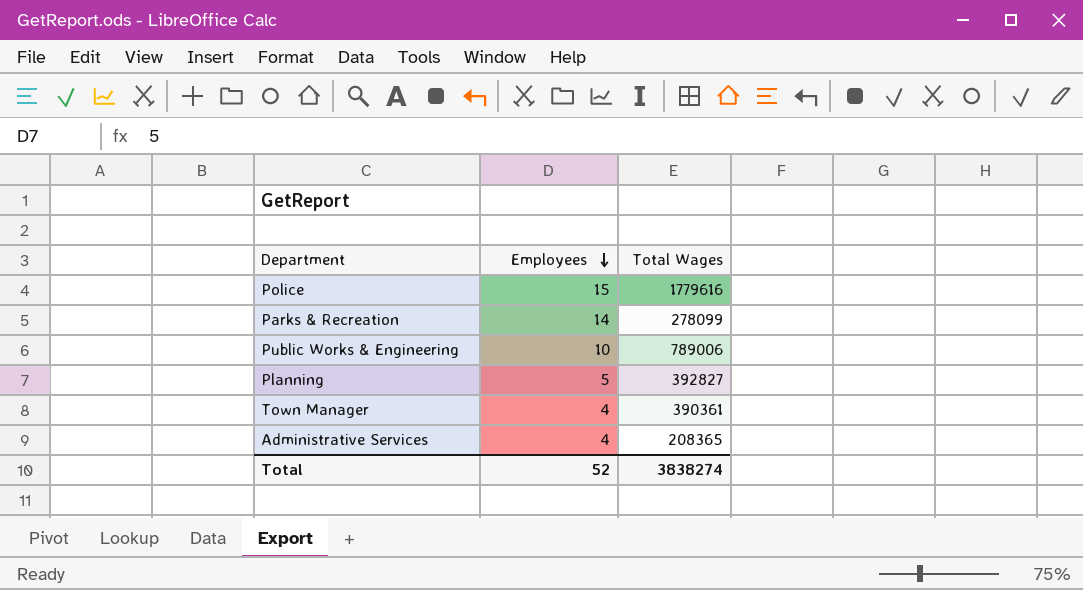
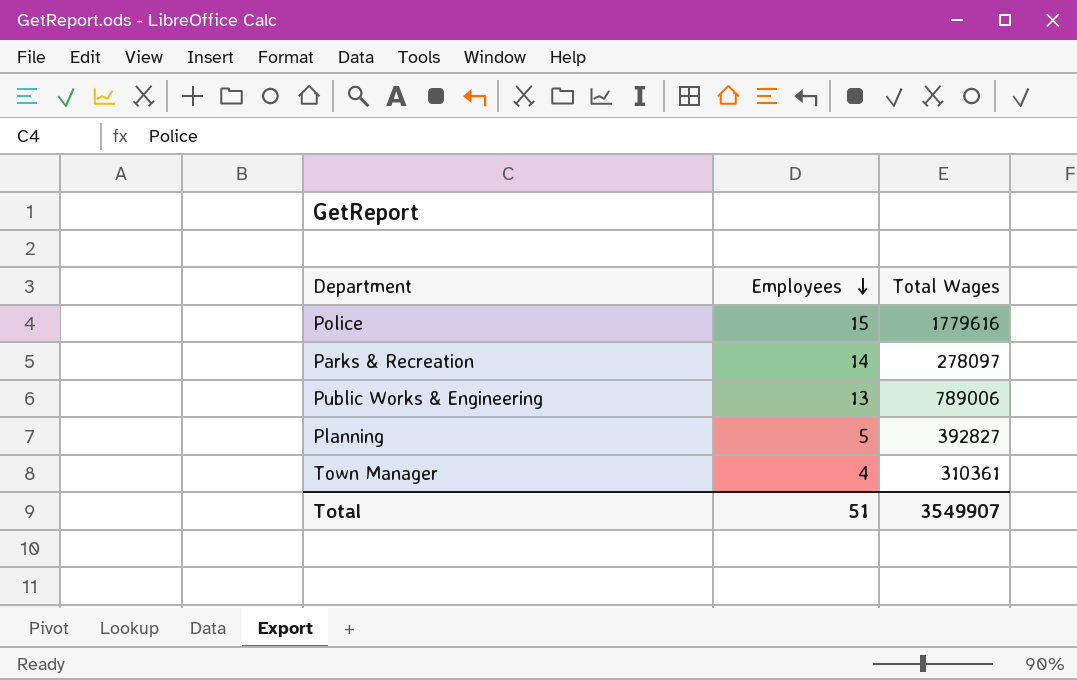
row Administrative Services: 4 | 208365 -> none
Parks & Recreation | Total Wages: 278099 -> 278097
Public Works & Engineering | Employees: 10 -> 13
Town Manager | Total Wages: 390361 -> 310361
Total | Employees: 52 -> 51
Total | Total Wages: 3838274 -> 3549907

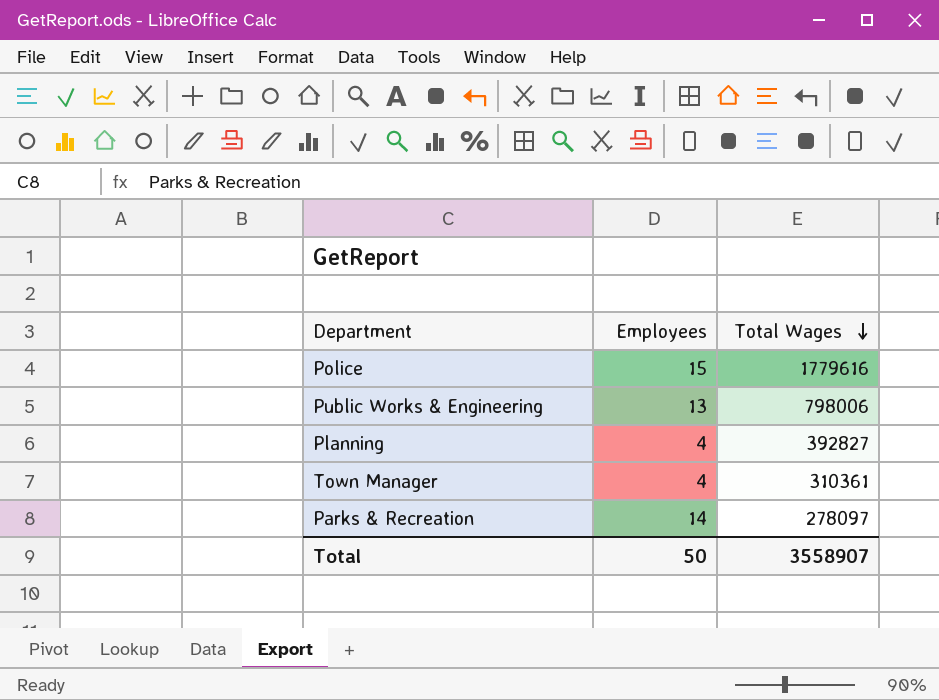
row order: Employees descending -> Total Wages descending
Public Works & Engineering | Total Wages: 789006 -> 798006
Planning | Employees: 5 -> 4
Total | Employees: 51 -> 50
Total | Total Wages: 3549907 -> 3558907

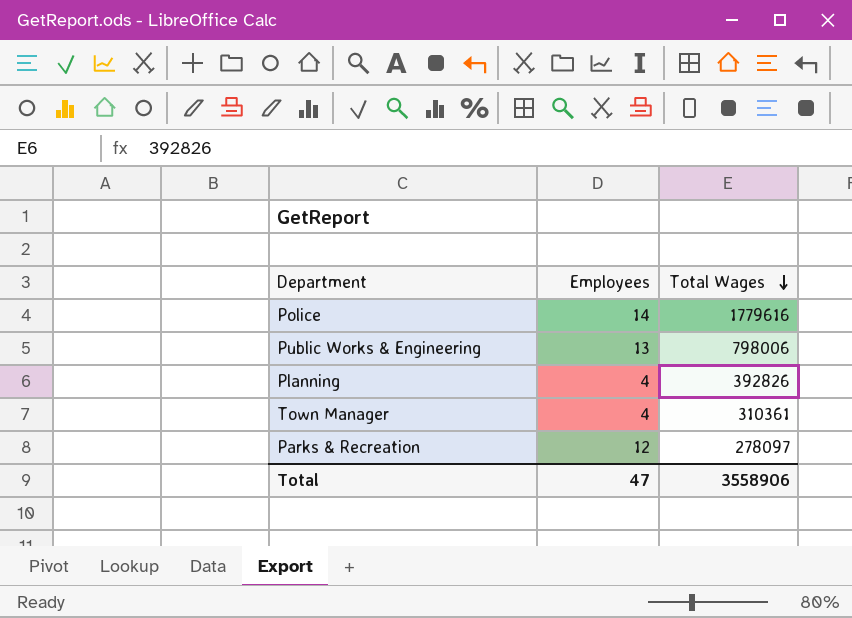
Police | Employees: 15 -> 14
Planning | Total Wages: 392827 -> 392826
Parks & Recreation | Employees: 14 -> 12
Total | Employees: 50 -> 47
Total | Total Wages: 3558907 -> 3558906

